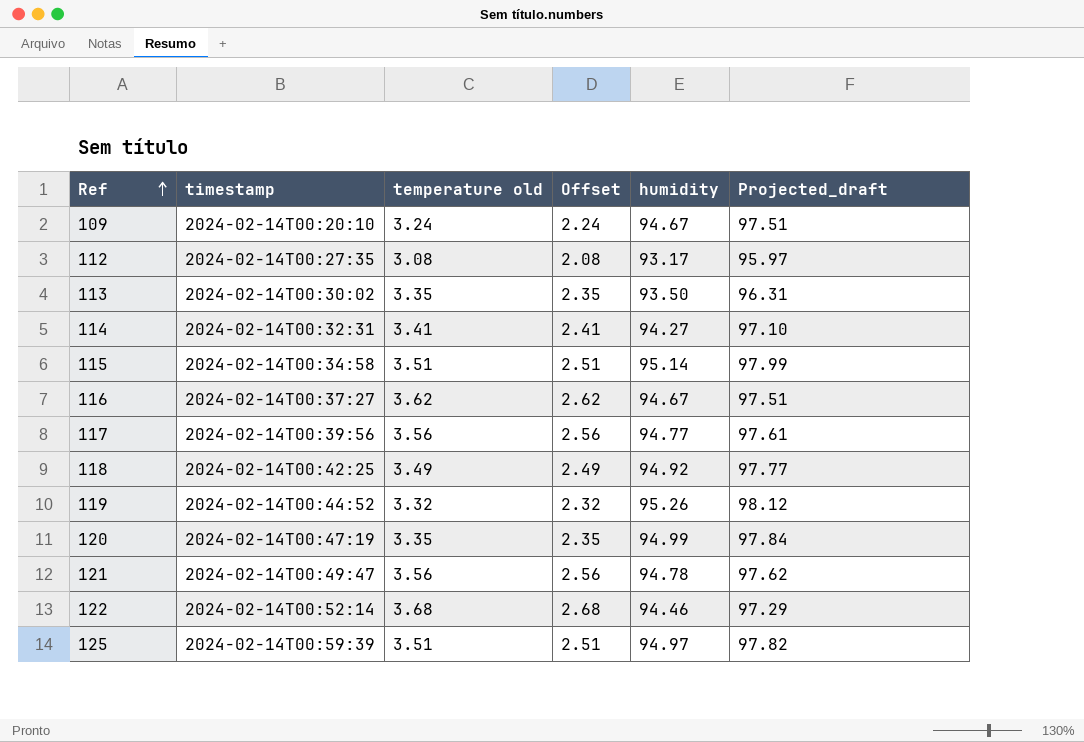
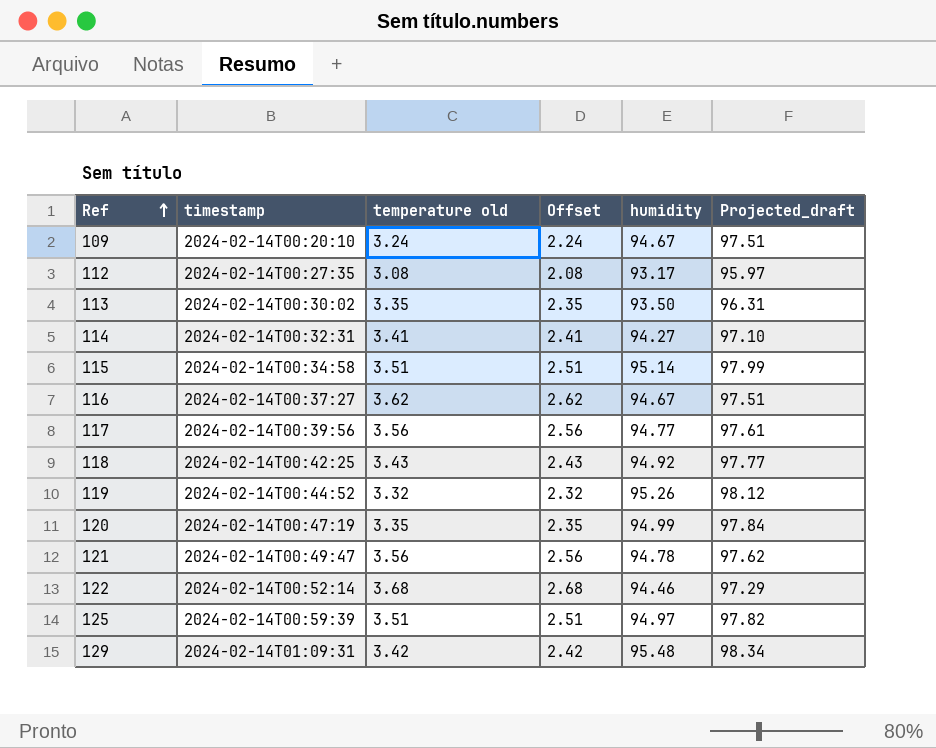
118 | temperature old: 3.49 -> 3.43
118 | Offset: 2.49 -> 2.43
row 129: none -> 2024-02-14T01:09:31 | 3.42 | 2.42 | 95.48 | 98.34

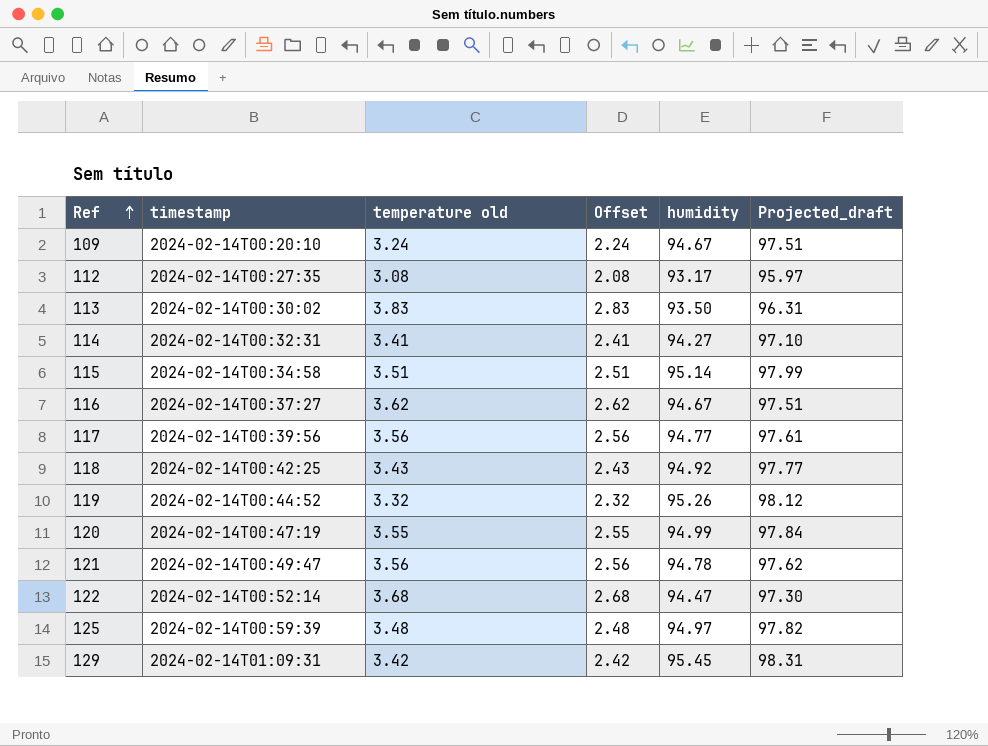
113 | temperature old: 3.35 -> 3.83
113 | Offset: 2.35 -> 2.83
120 | temperature old: 3.35 -> 3.55
120 | Offset: 2.35 -> 2.55
122 | humidity: 94.46 -> 94.47
122 | Projected_draft: 97.29 -> 97.30
125 | temperature old: 3.51 -> 3.48
125 | Offset: 2.51 -> 2.48
129 | humidity: 95.48 -> 95.45
129 | Projected_draft: 98.34 -> 98.31

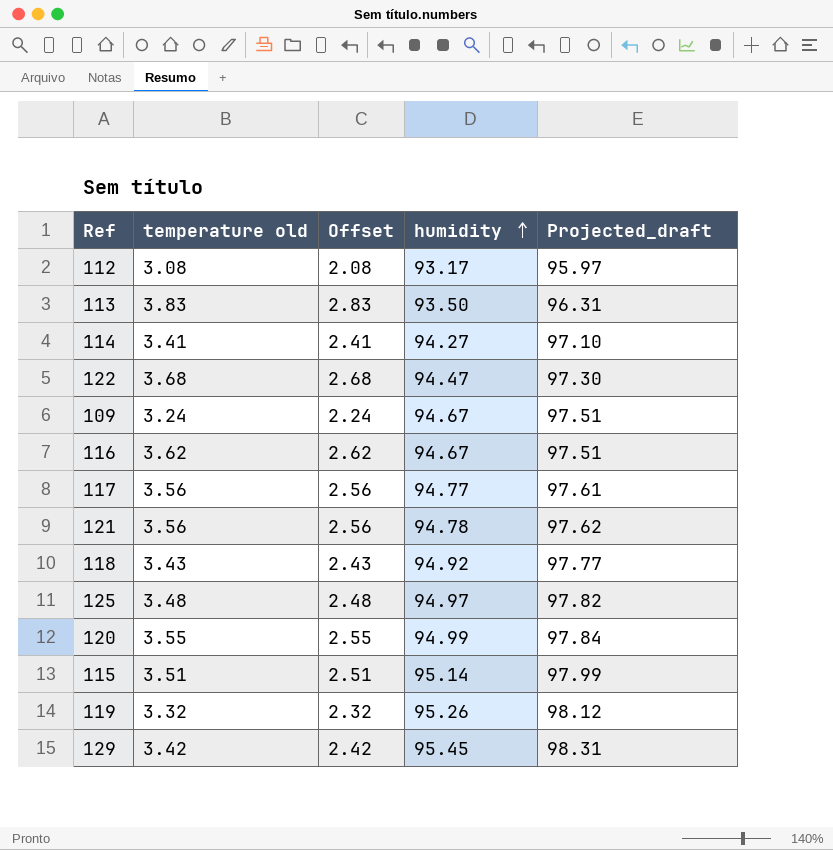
row order: Ref ascending -> humidity ascending
column timestamp | position: 2 -> none

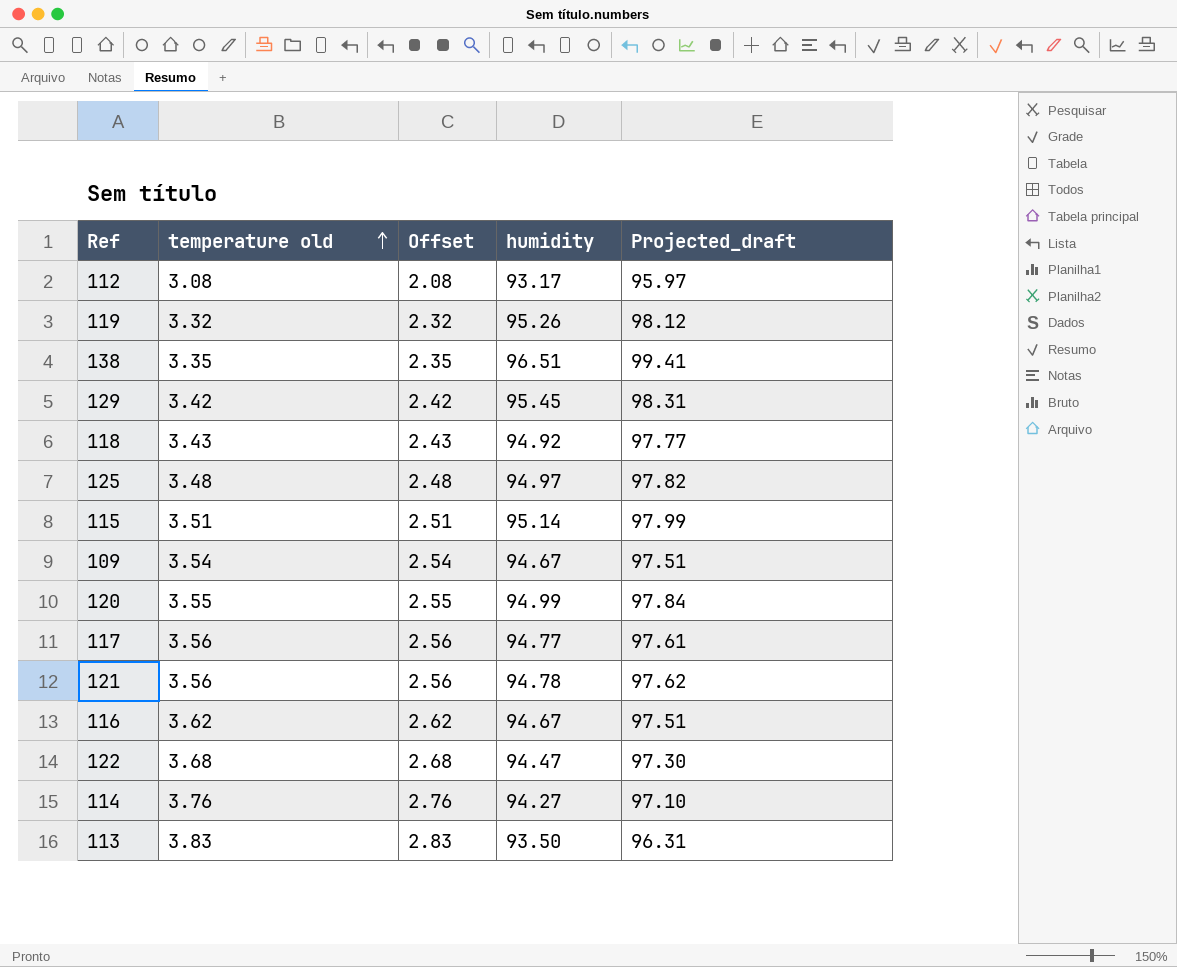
row order: humidity ascending -> temperature old ascending
row 138: none -> 3.35 | 2.35 | 96.51 | 99.41
109 | temperature old: 3.24 -> 3.54
109 | Offset: 2.24 -> 2.54
114 | temperature old: 3.41 -> 3.76
114 | Offset: 2.41 -> 2.76

